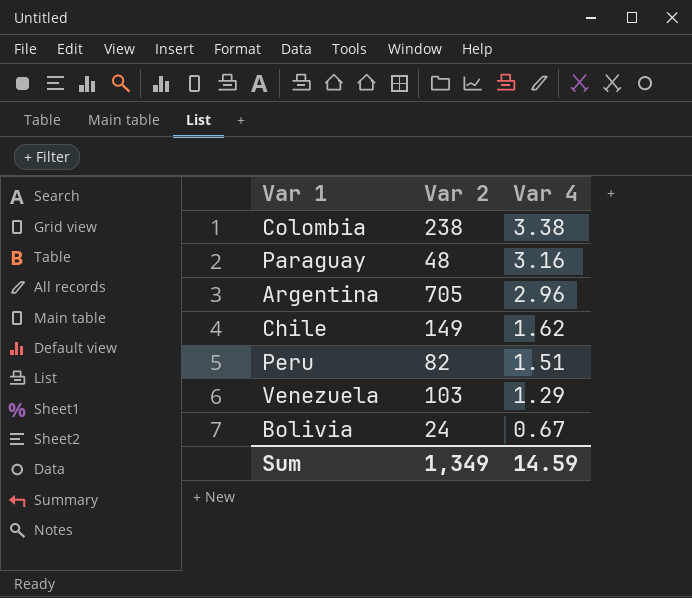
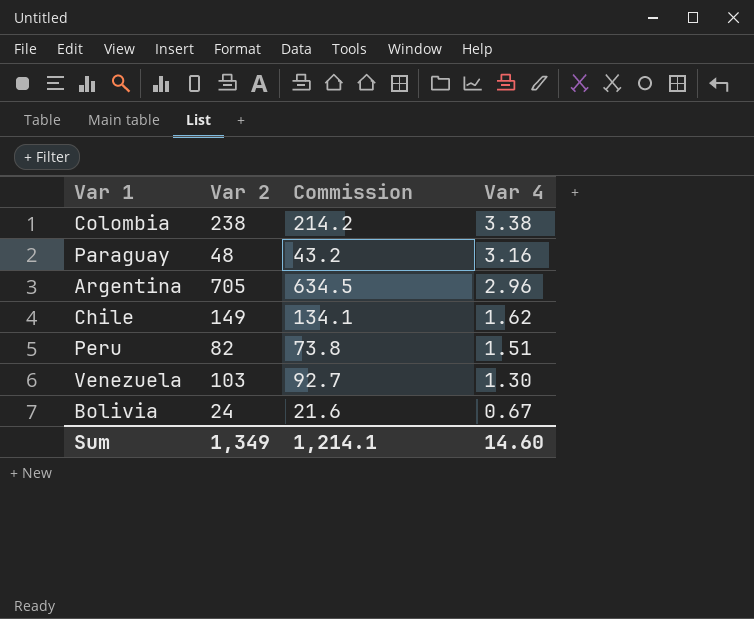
column Commission | formula: none -> [Var 2] * 0.9
Venezuela | Var 4: 1.29 -> 1.30
Sum | Var 4: 14.59 -> 14.60

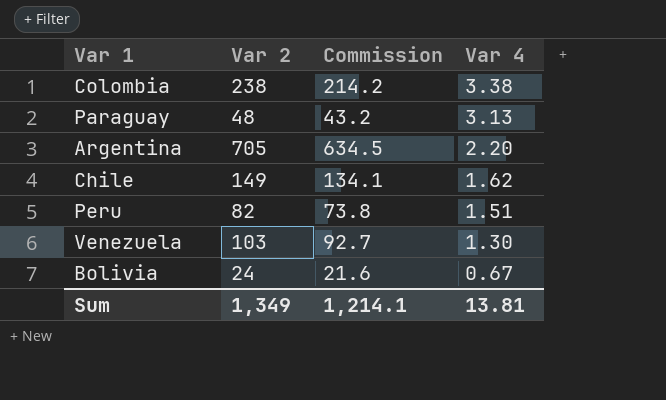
Paraguay | Var 4: 3.16 -> 3.13
Argentina | Var 4: 2.96 -> 2.20
Sum | Var 4: 14.60 -> 13.81

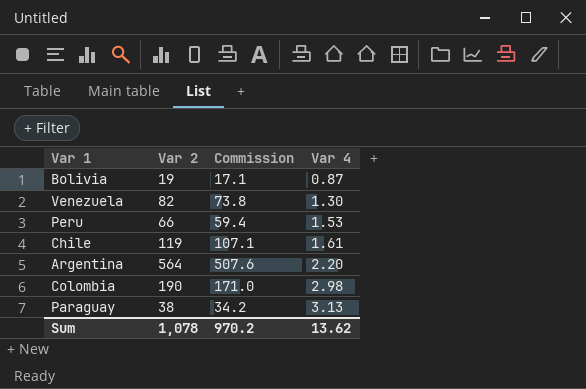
row order: Var 4 descending -> Var 4 ascending
Bolivia | Var 2: 24 -> 19
Bolivia | Commission: 21.6 -> 17.1
Bolivia | Var 4: 0.67 -> 0.87
Venezuela | Var 2: 103 -> 82
Venezuela | Commission: 92.7 -> 73.8
Peru | Var 2: 82 -> 66
Peru | Commission: 73.8 -> 59.4
Peru | Var 4: 1.51 -> 1.53
Chile | Var 2: 149 -> 119
Chile | Commission: 134.1 -> 107.1
Chile | Var 4: 1.62 -> 1.61
Argentina | Var 2: 705 -> 564
Argentina | Commission: 634.5 -> 507.6
Colombia | Var 2: 238 -> 190
Colombia | Commission: 214.2 -> 171.0
Colombia | Var 4: 3.38 -> 2.98
Paraguay | Var 2: 48 -> 38
Paraguay | Commission: 43.2 -> 34.2
Sum | Var 2: 1,349 -> 1,078
Sum | Commission: 1,214.1 -> 970.2
Sum | Var 4: 13.81 -> 13.62

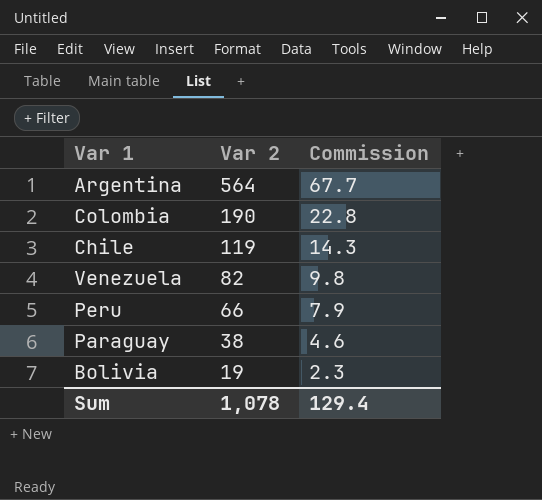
row order: Var 4 ascending -> Var 2 descending
column Var 4 | position: 4 -> none
column Commission | formula: [Var 2] * 0.9 -> [Var 2] * 0.12
Sum | Commission: 970.2 -> 129.4

